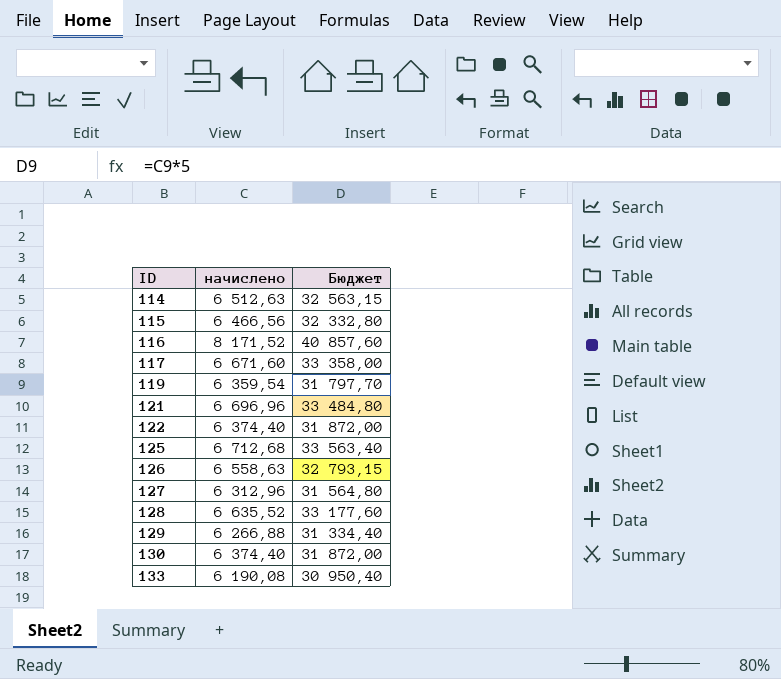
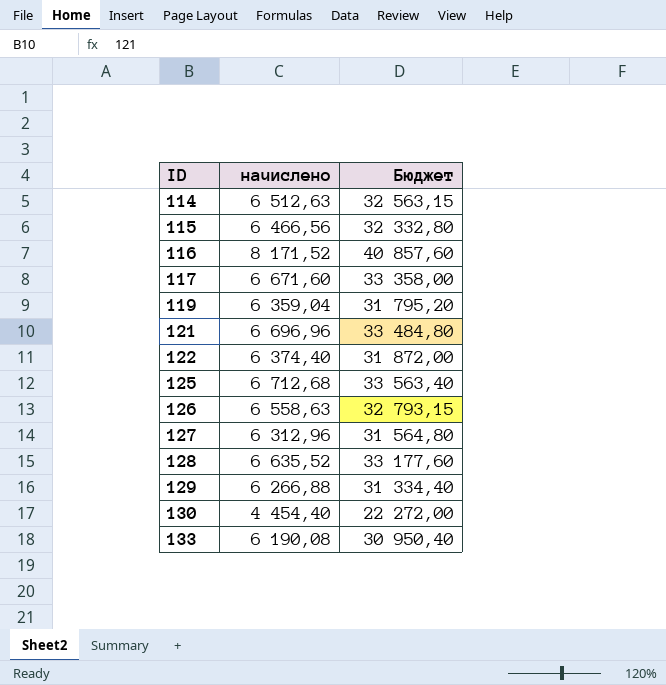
119 | начислено: 6 359,54 -> 6 359,04
119 | Бюджет: 31 797,70 -> 31 795,20
130 | начислено: 6 374,40 -> 4 454,40
130 | Бюджет: 31 872,00 -> 22 272,00

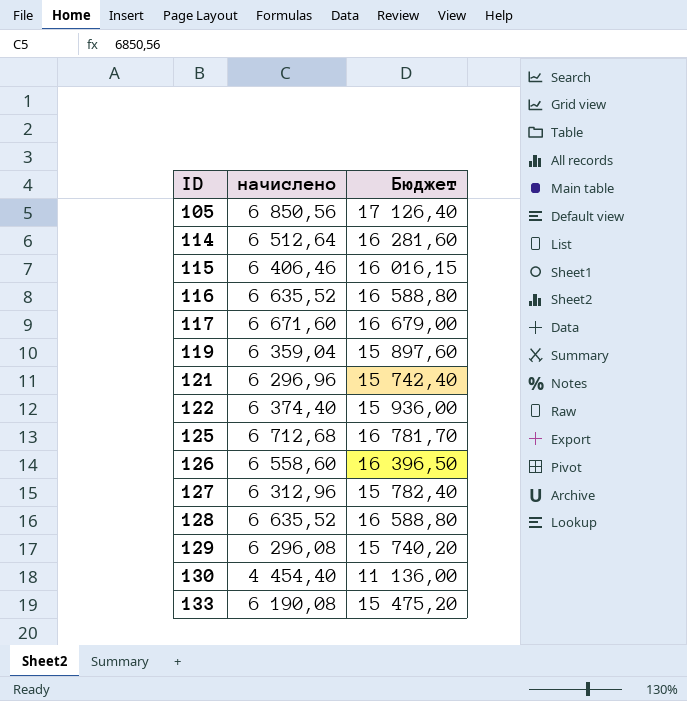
column Бюджет | formula: [начислено] * 5 -> [начислено] * 2,5
row 105: none -> 6 850,56 | 17 126,40
114 | начислено: 6 512,63 -> 6 512,64
115 | начислено: 6 466,56 -> 6 406,46
116 | начислено: 8 171,52 -> 6 635,52
121 | начислено: 6 696,96 -> 6 296,96
126 | начислено: 6 558,63 -> 6 558,60
129 | начислено: 6 266,88 -> 6 296,08

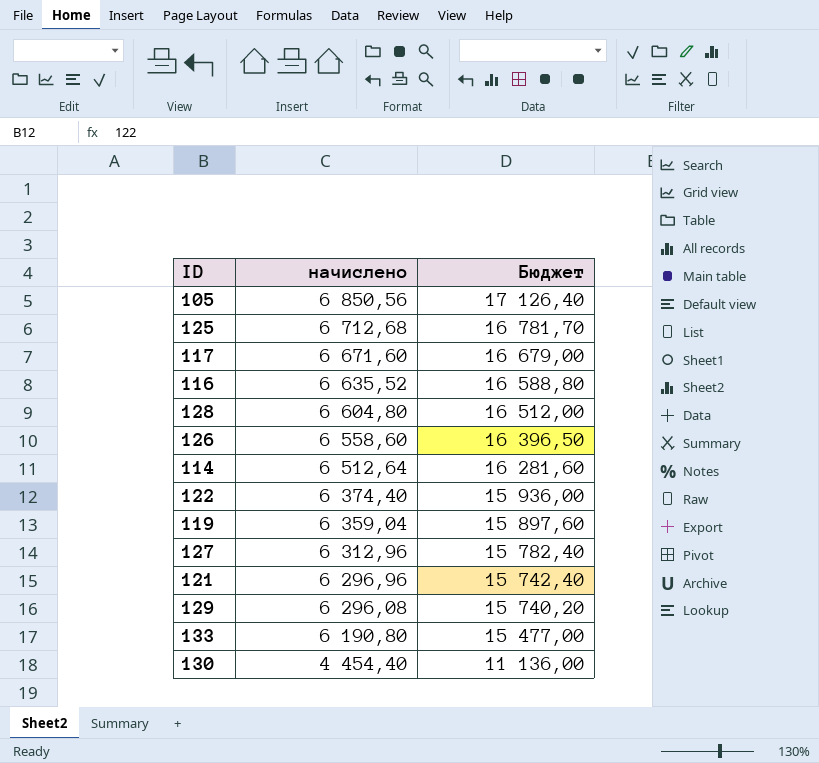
row order: ID ascending -> начислено descending
row 115: 6 406,46 | 16 016,15 -> none
128 | начислено: 6 635,52 -> 6 604,80
128 | Бюджет: 16 588,80 -> 16 512,00
133 | начислено: 6 190,08 -> 6 190,80
133 | Бюджет: 15 475,20 -> 15 477,00

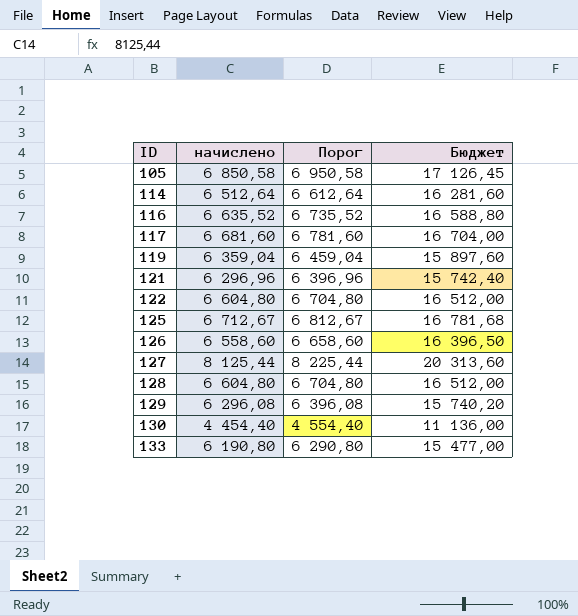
row order: начислено descending -> ID ascending
column Порог | formula: none -> [начислено] + 100
105 | начислено: 6 850,56 -> 6 850,58
105 | Бюджет: 17 126,40 -> 17 126,45
117 | начислено: 6 671,60 -> 6 681,60
117 | Бюджет: 16 679,00 -> 16 704,00
122 | начислено: 6 374,40 -> 6 604,80
122 | Бюджет: 15 936,00 -> 16 512,00
125 | начислено: 6 712,68 -> 6 712,67
125 | Бюджет: 16 781,70 -> 16 781,68
127 | начислено: 6 312,96 -> 8 125,44
127 | Бюджет: 15 782,40 -> 20 313,60

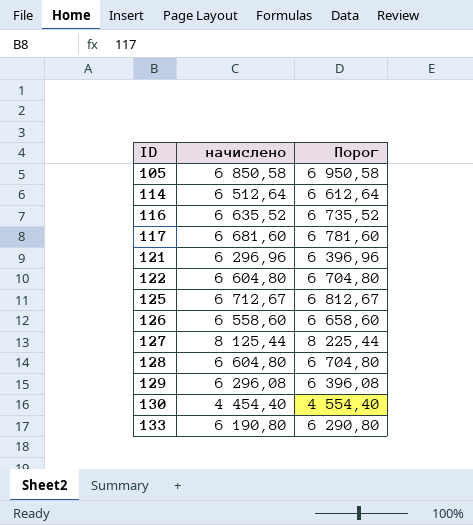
column Бюджет | formula: [начислено] * 2,5 -> none
row 119: 6 359,04 | 6 459,04 | 15 897,60 -> none

